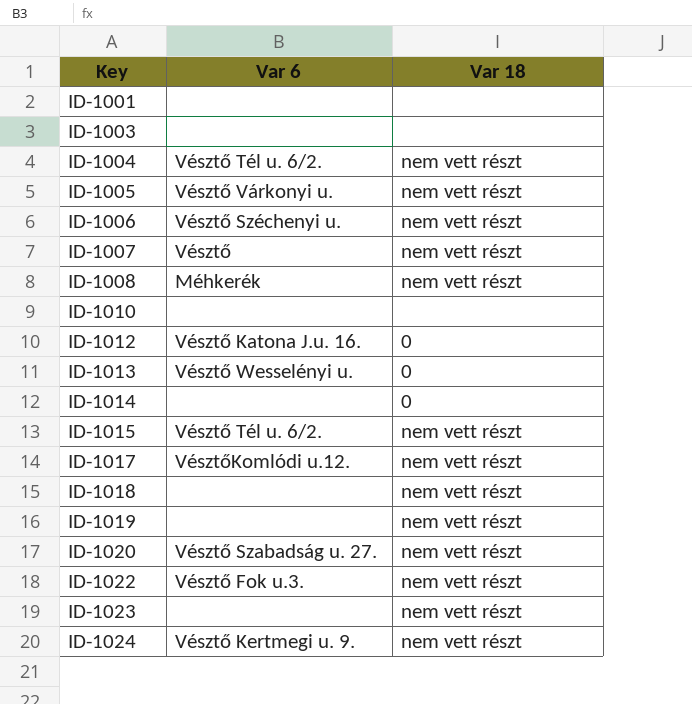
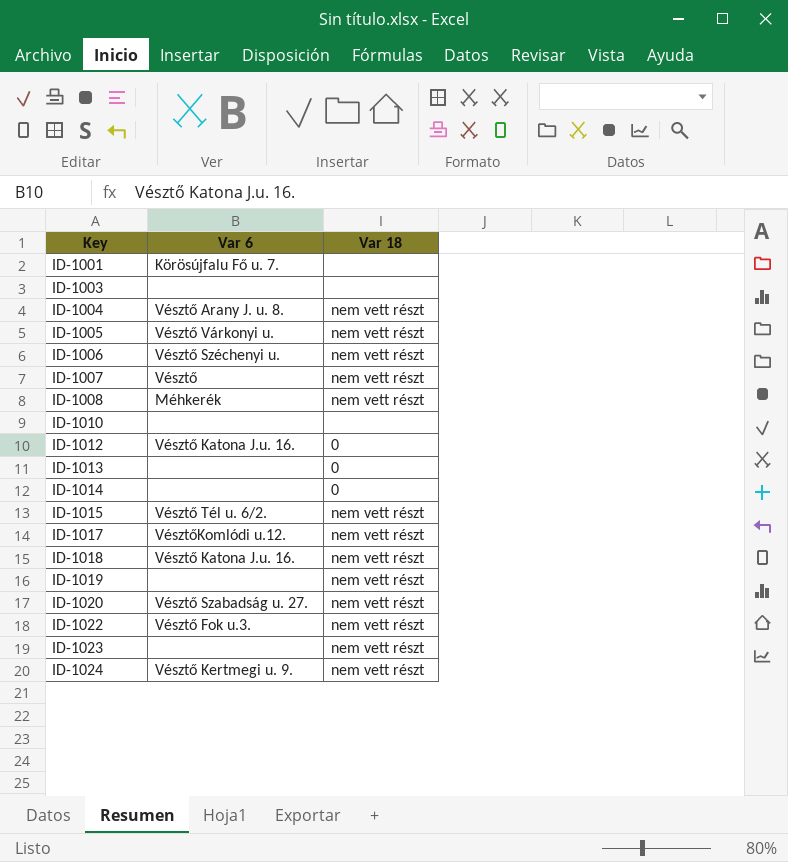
ID-1001 | Var 6: none -> Körösújfalu Fő u. 7.
ID-1004 | Var 6: Vésztő Tél u. 6/2. -> Vésztő Arany J. u. 8.
ID-1013 | Var 6: Vésztő Wesselényi u. -> none
ID-1018 | Var 6: none -> Vésztő Katona J.u. 16.

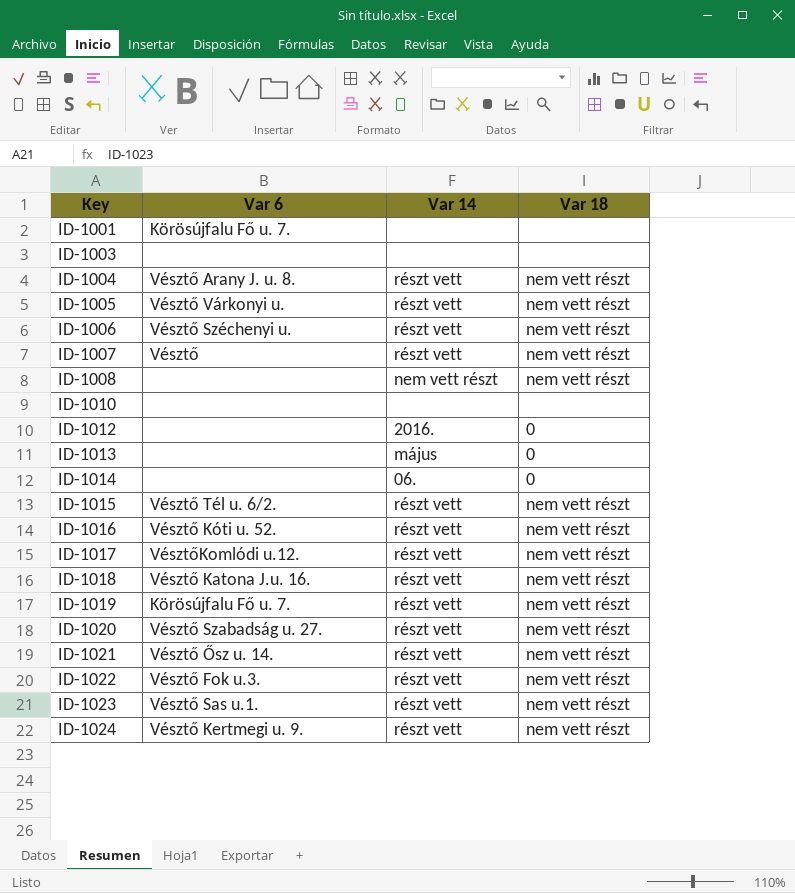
column Var 14 | position: none -> 3
ID-1008 | Var 6: Méhkerék -> none
ID-1012 | Var 6: Vésztő Katona J.u. 16. -> none
row ID-1016: none -> Vésztő Kóti u. 52. | részt vett | nem vett részt
ID-1019 | Var 6: none -> Körösújfalu Fő u. 7.
row ID-1021: none -> Vésztő Ősz u. 14. | részt vett | nem vett részt
ID-1023 | Var 6: none -> Vésztő Sas u.1.

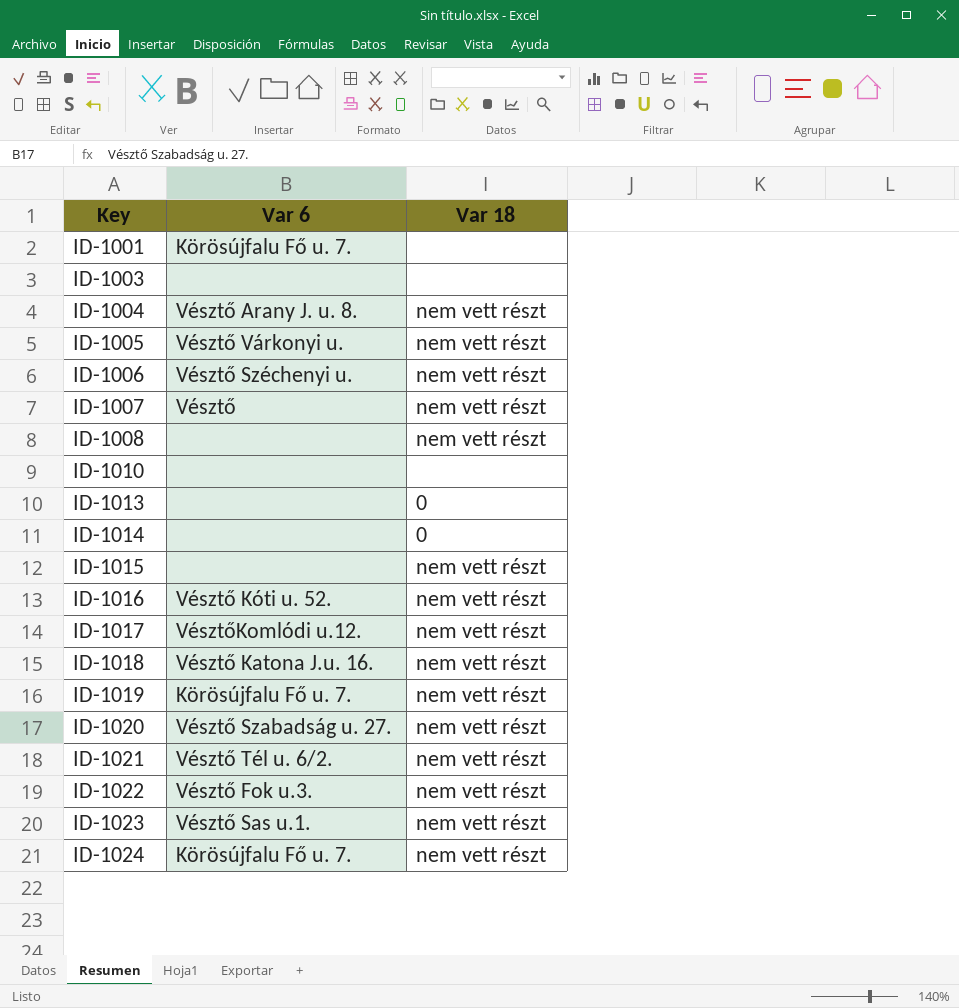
column Var 14 | position: 3 -> none
row ID-1012: none | 2016. | 0 -> none
ID-1015 | Var 6: Vésztő Tél u. 6/2. -> none
ID-1021 | Var 6: Vésztő Ősz u. 14. -> Vésztő Tél u. 6/2.
ID-1024 | Var 6: Vésztő Kertmegi u. 9. -> Körösújfalu Fő u. 7.

